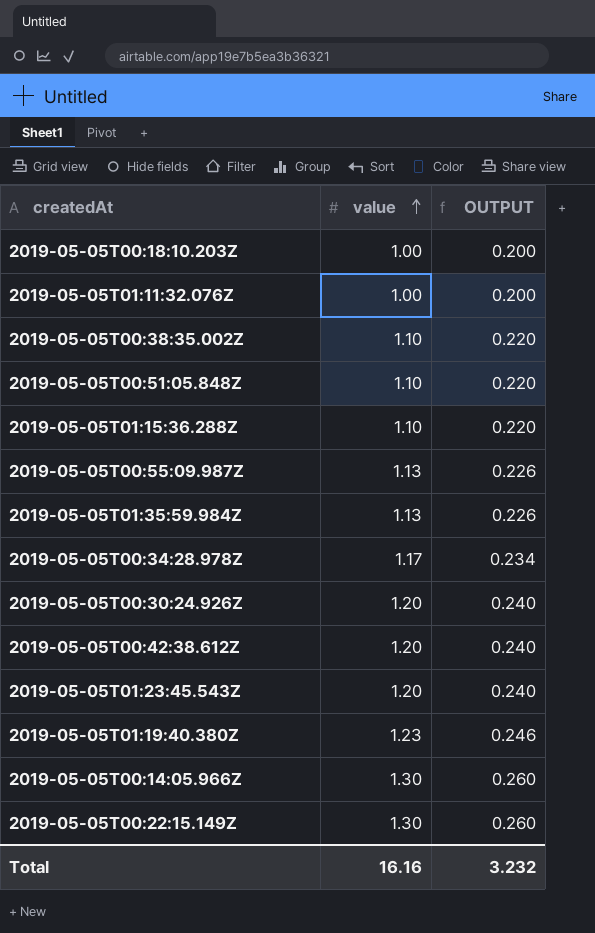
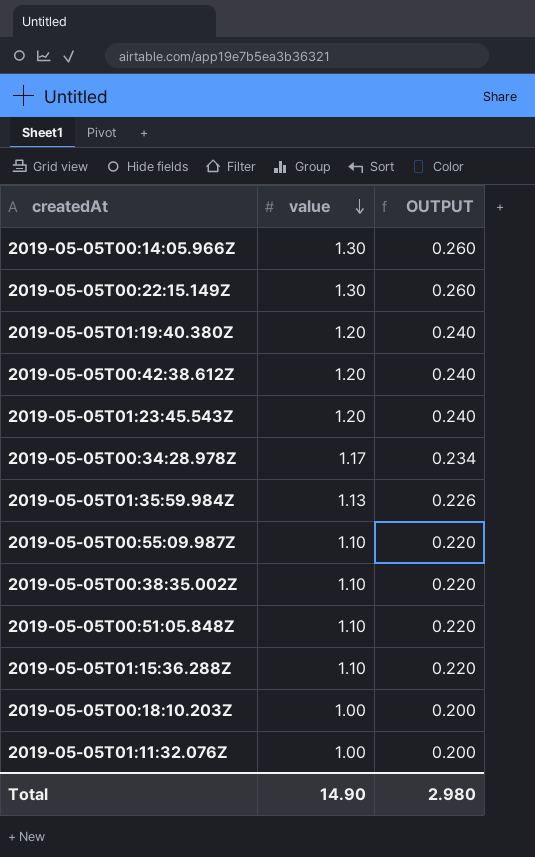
row order: value ascending -> value descending
row 2019-05-05T00:30:24.926Z: 1.20 | 0.240 -> none
2019-05-05T01:19:40.380Z | value: 1.23 -> 1.20
2019-05-05T01:19:40.380Z | OUTPUT: 0.246 -> 0.240
2019-05-05T00:55:09.987Z | value: 1.13 -> 1.10
2019-05-05T00:55:09.987Z | OUTPUT: 0.226 -> 0.220
Total | value: 16.16 -> 14.90
Total | OUTPUT: 3.232 -> 2.980

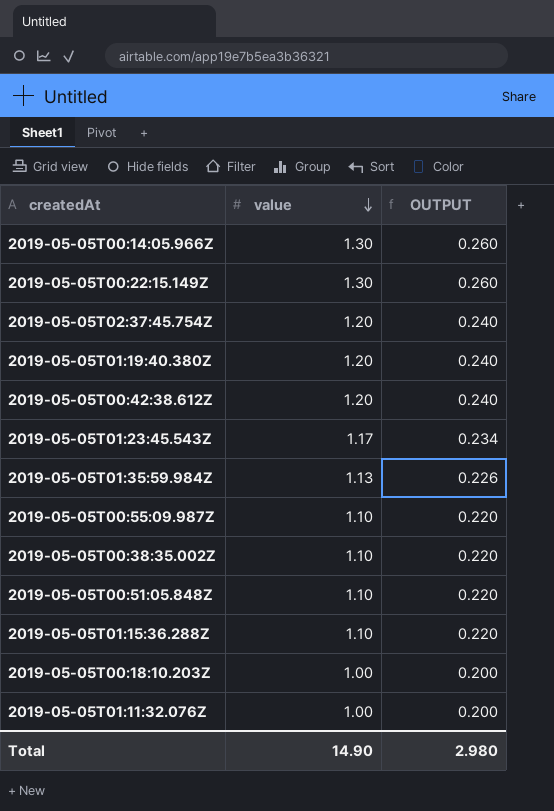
row 2019-05-05T00:34:28.978Z: 1.17 | 0.234 -> none
row 2019-05-05T02:37:45.754Z: none -> 1.20 | 0.240
2019-05-05T01:23:45.543Z | value: 1.20 -> 1.17
2019-05-05T01:23:45.543Z | OUTPUT: 0.240 -> 0.234

